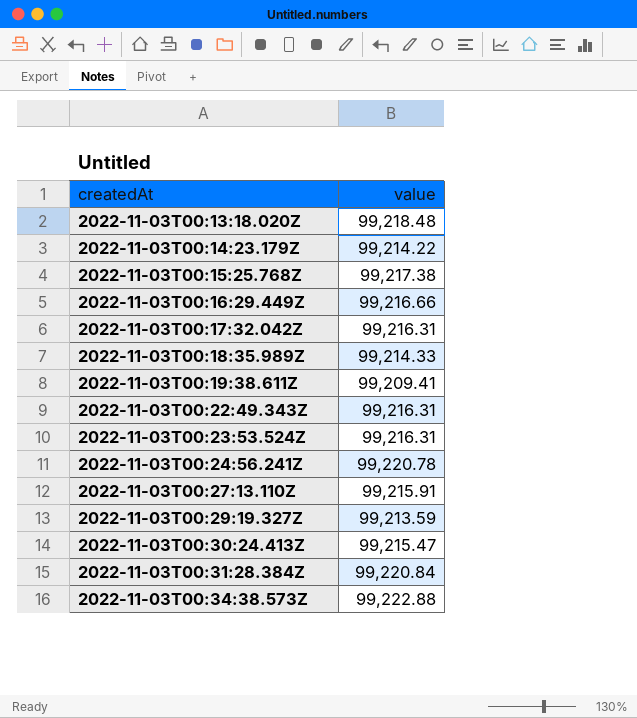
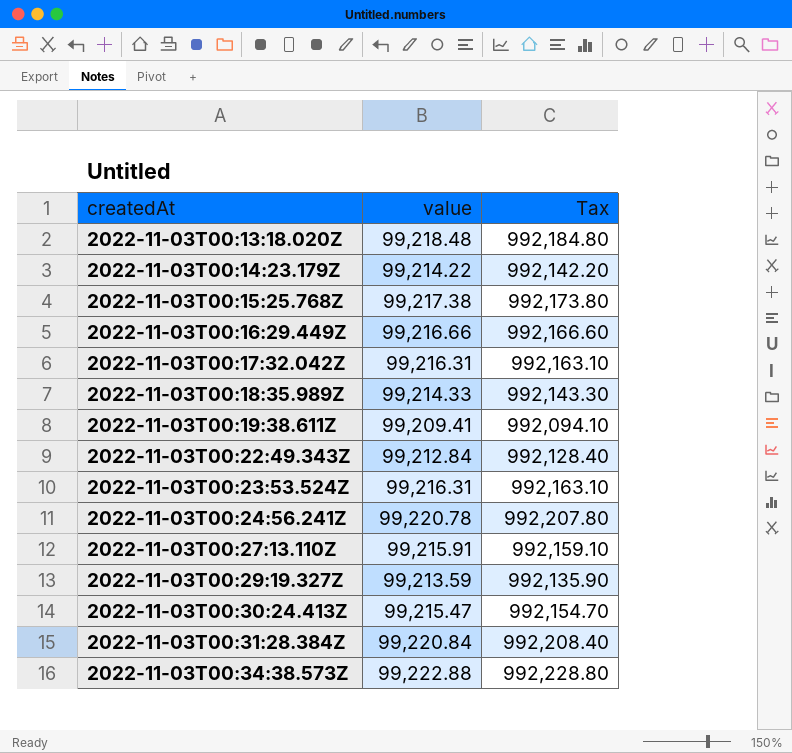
column Tax | formula: none -> [value] * 10
2022-11-03T00:22:49.343Z | value: 99,216.31 -> 99,212.84

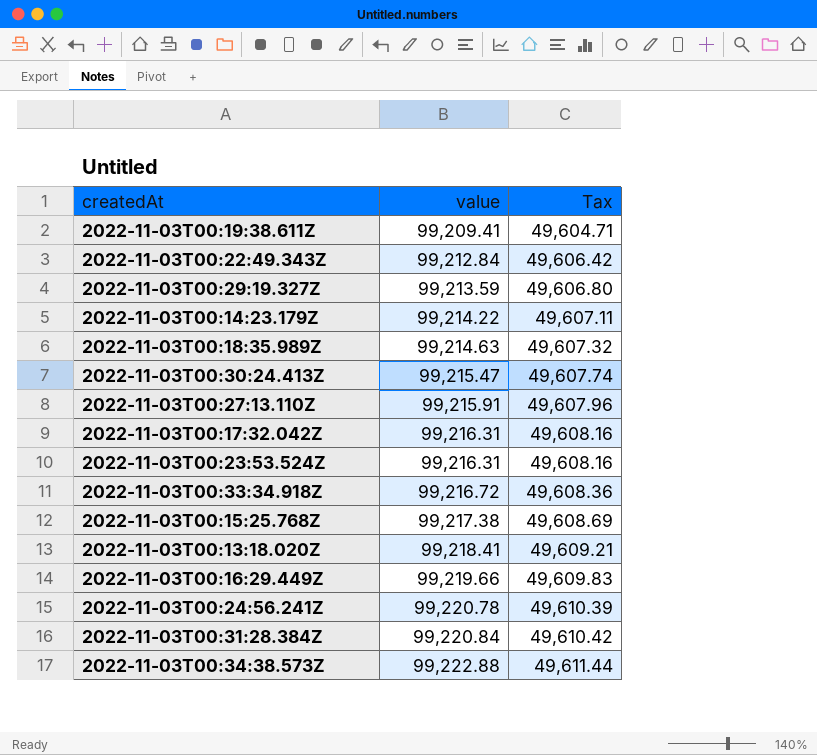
row order: createdAt ascending -> value ascending
column Tax | formula: [value] * 10 -> [value] * 0.5
2022-11-03T00:18:35.989Z | value: 99,214.33 -> 99,214.63
row 2022-11-03T00:33:34.918Z: none -> 99,216.72 | 49,608.36
2022-11-03T00:13:18.020Z | value: 99,218.48 -> 99,218.41
2022-11-03T00:16:29.449Z | value: 99,216.66 -> 99,219.66

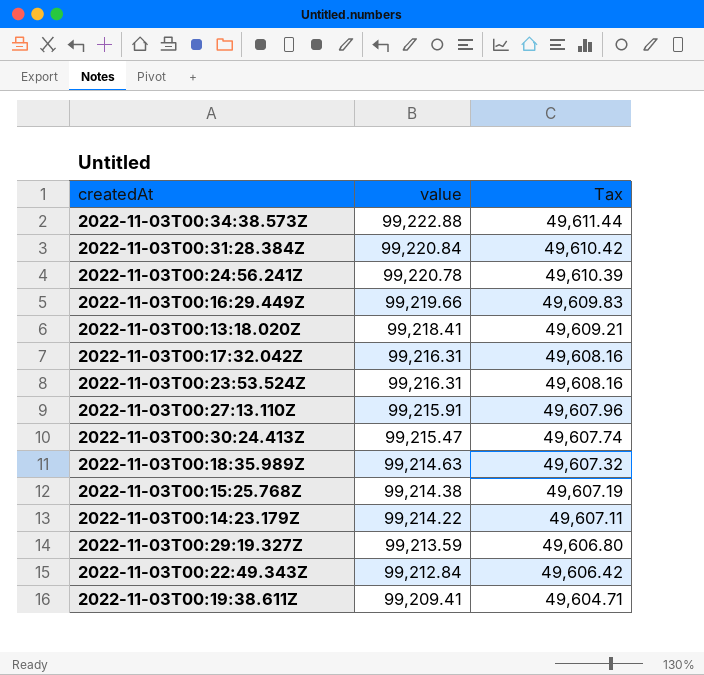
row order: value ascending -> value descending
row 2022-11-03T00:33:34.918Z: 99,216.72 | 49,608.36 -> none
2022-11-03T00:15:25.768Z | value: 99,217.38 -> 99,214.38
2022-11-03T00:15:25.768Z | Tax: 49,608.69 -> 49,607.19

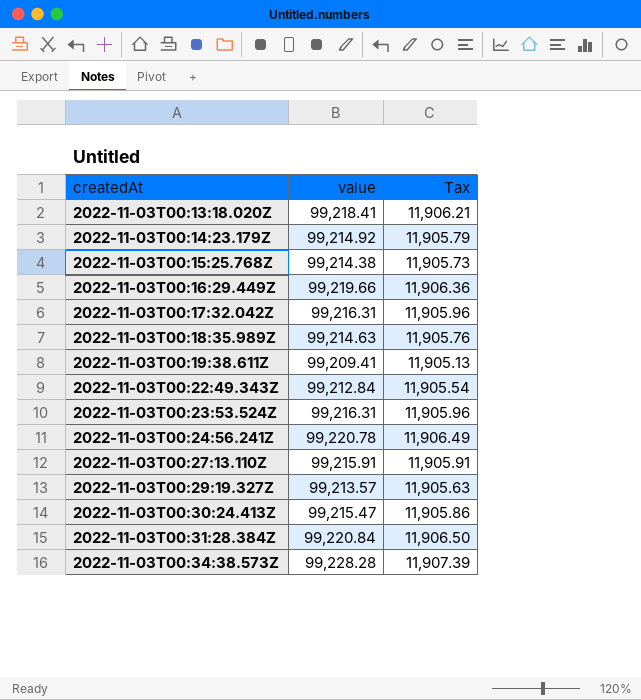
row order: value descending -> createdAt ascending
column Tax | formula: [value] * 0.5 -> [value] * 0.12
2022-11-03T00:14:23.179Z | value: 99,214.22 -> 99,214.92
2022-11-03T00:29:19.327Z | value: 99,213.59 -> 99,213.57
2022-11-03T00:34:38.573Z | value: 99,222.88 -> 99,228.28

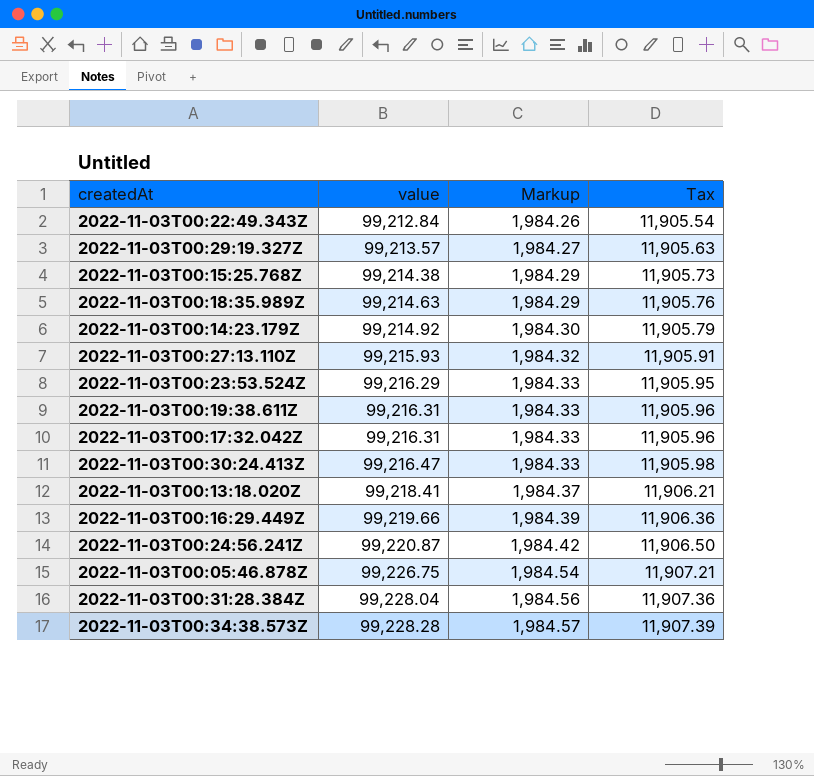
row order: createdAt ascending -> value ascending
column Markup | formula: none -> [value] * 0.02
2022-11-03T00:27:13.110Z | value: 99,215.91 -> 99,215.93
2022-11-03T00:23:53.524Z | value: 99,216.31 -> 99,216.29
2022-11-03T00:23:53.524Z | Tax: 11,905.96 -> 11,905.95
2022-11-03T00:19:38.611Z | value: 99,209.41 -> 99,216.31
2022-11-03T00:19:38.611Z | Tax: 11,905.13 -> 11,905.96
2022-11-03T00:30:24.413Z | value: 99,215.47 -> 99,216.47
2022-11-03T00:30:24.413Z | Tax: 11,905.86 -> 11,905.98
2022-11-03T00:24:56.241Z | value: 99,220.78 -> 99,220.87
2022-11-03T00:24:56.241Z | Tax: 11,906.49 -> 11,906.50
row 2022-11-03T00:05:46.878Z: none -> 99,226.75 | 1,984.54 | 11,907.21
2022-11-03T00:31:28.384Z | value: 99,220.84 -> 99,228.04
2022-11-03T00:31:28.384Z | Tax: 11,906.50 -> 11,907.36

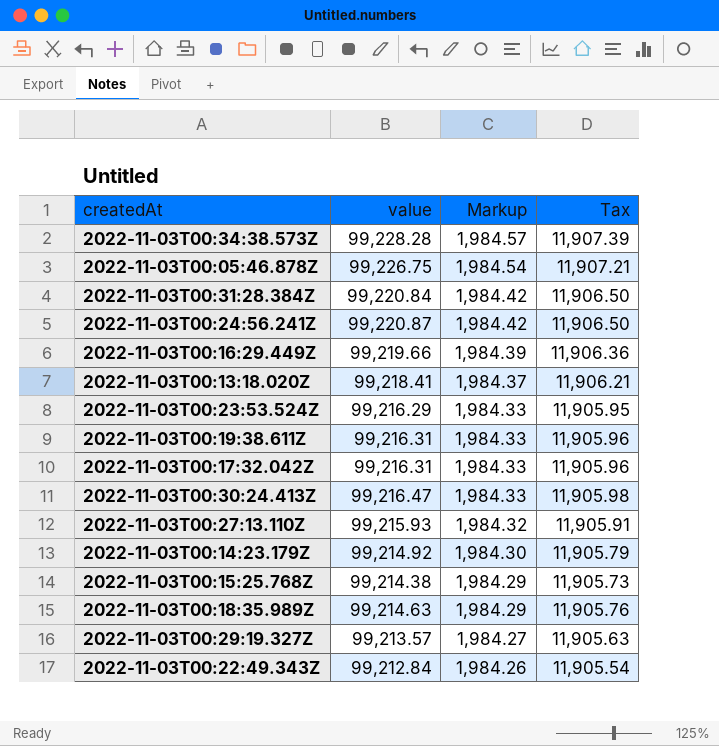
row order: value ascending -> Markup descending
2022-11-03T00:31:28.384Z | value: 99,228.04 -> 99,220.84
2022-11-03T00:31:28.384Z | Markup: 1,984.56 -> 1,984.42
2022-11-03T00:31:28.384Z | Tax: 11,907.36 -> 11,906.50

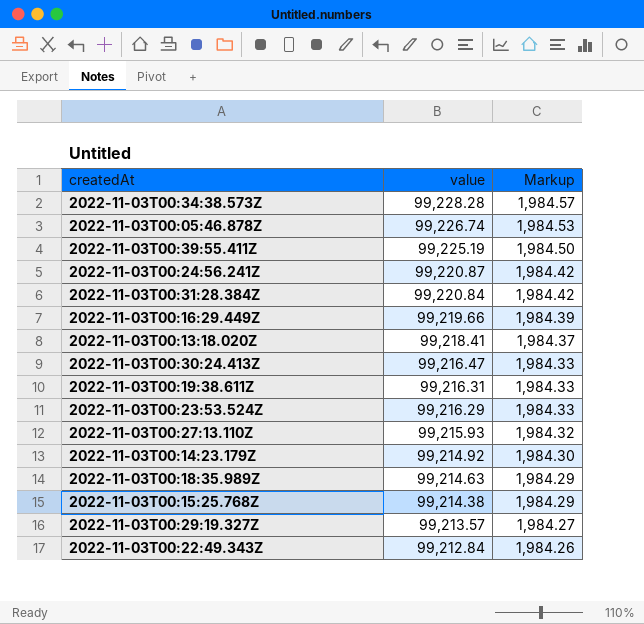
row order: Markup descending -> value descending
column Tax | formula: [value] * 0.12 -> none
row 2022-11-03T00:17:32.042Z: 99,216.31 | 1,984.33 | 11,905.96 -> none
2022-11-03T00:05:46.878Z | value: 99,226.75 -> 99,226.74
2022-11-03T00:05:46.878Z | Markup: 1,984.54 -> 1,984.53
row 2022-11-03T00:39:55.411Z: none -> 99,225.19 | 1,984.50

